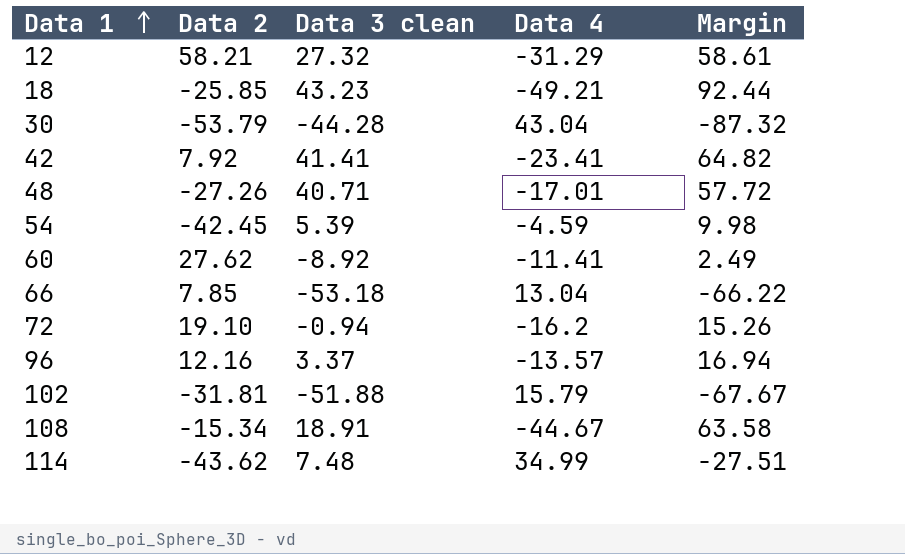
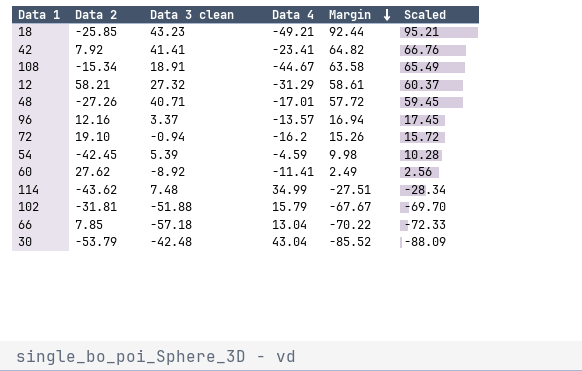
row order: Data 1 ascending -> Margin descending
column Scaled | formula: none -> [Margin] * 1.03
66 | Data 3 clean: -53.18 -> -57.18
66 | Margin: -66.22 -> -70.22
30 | Data 3 clean: -44.28 -> -42.48
30 | Margin: -87.32 -> -85.52

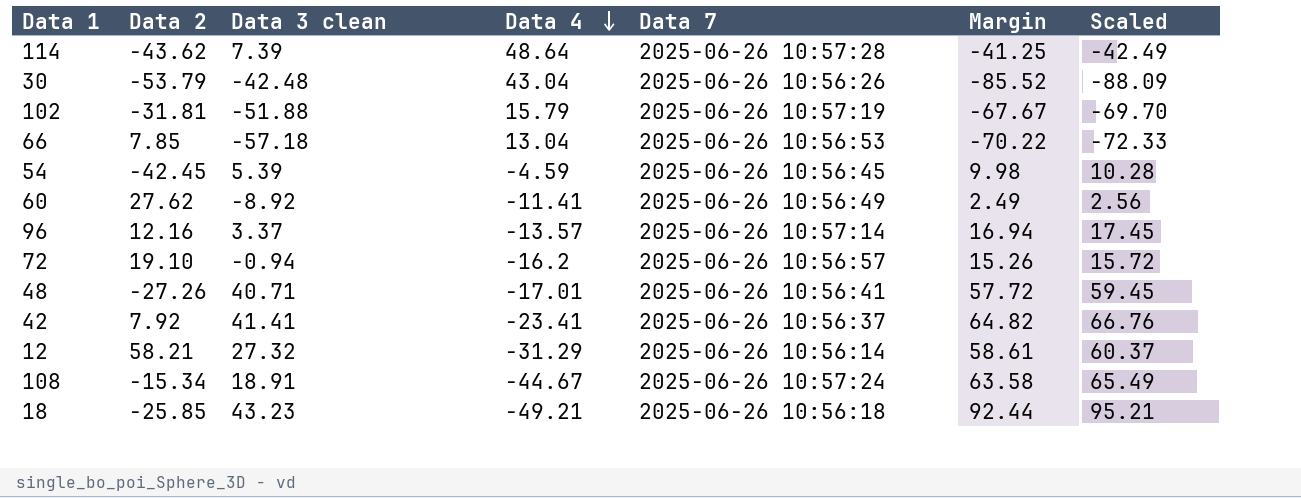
row order: Margin descending -> Data 4 descending
column Data 7 | position: none -> 5
114 | Data 3 clean: 7.48 -> 7.39
114 | Data 4: 34.99 -> 48.64
114 | Margin: -27.51 -> -41.25
114 | Scaled: -28.34 -> -42.49

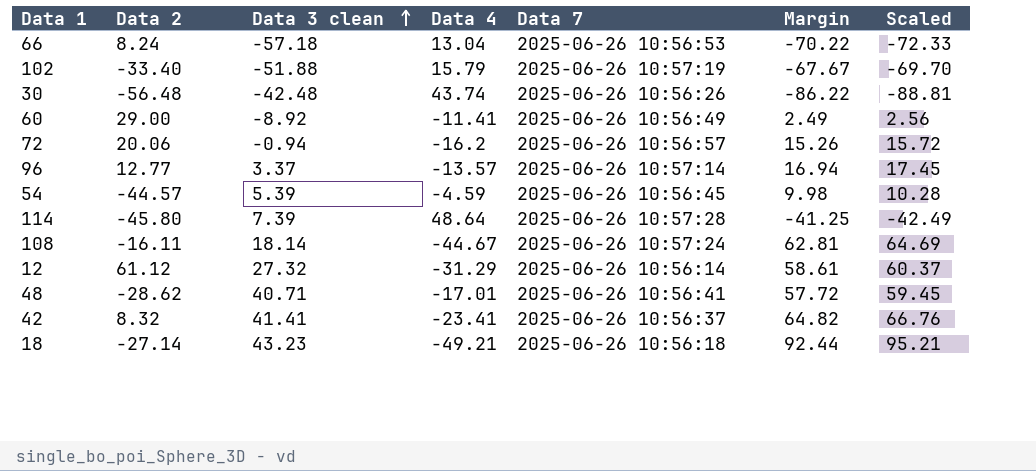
row order: Data 4 descending -> Data 3 clean ascending
66 | Data 2: 7.85 -> 8.24
102 | Data 2: -31.81 -> -33.40
30 | Data 2: -53.79 -> -56.48
30 | Data 4: 43.04 -> 43.74
30 | Margin: -85.52 -> -86.22
30 | Scaled: -88.09 -> -88.81
60 | Data 2: 27.62 -> 29.00
72 | Data 2: 19.10 -> 20.06
96 | Data 2: 12.16 -> 12.77
54 | Data 2: -42.45 -> -44.57
114 | Data 2: -43.62 -> -45.80
108 | Data 2: -15.34 -> -16.11
108 | Data 3 clean: 18.91 -> 18.14
108 | Margin: 63.58 -> 62.81
108 | Scaled: 65.49 -> 64.69
12 | Data 2: 58.21 -> 61.12
48 | Data 2: -27.26 -> -28.62
42 | Data 2: 7.92 -> 8.32
18 | Data 2: -25.85 -> -27.14

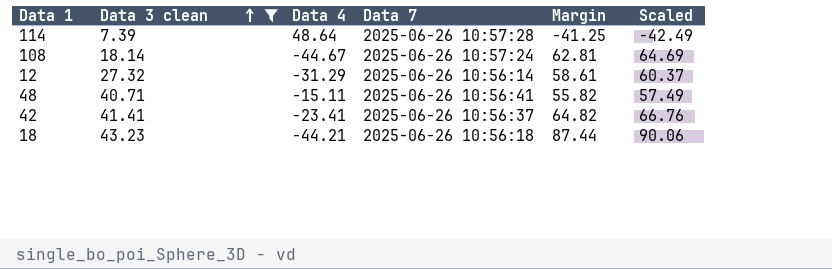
filter: none -> Data 3 clean >= 7.39
column Data 2 | position: 2 -> none
48 | Data 4: -17.01 -> -15.11
48 | Margin: 57.72 -> 55.82
48 | Scaled: 59.45 -> 57.49
18 | Data 4: -49.21 -> -44.21
18 | Margin: 92.44 -> 87.44
18 | Scaled: 95.21 -> 90.06

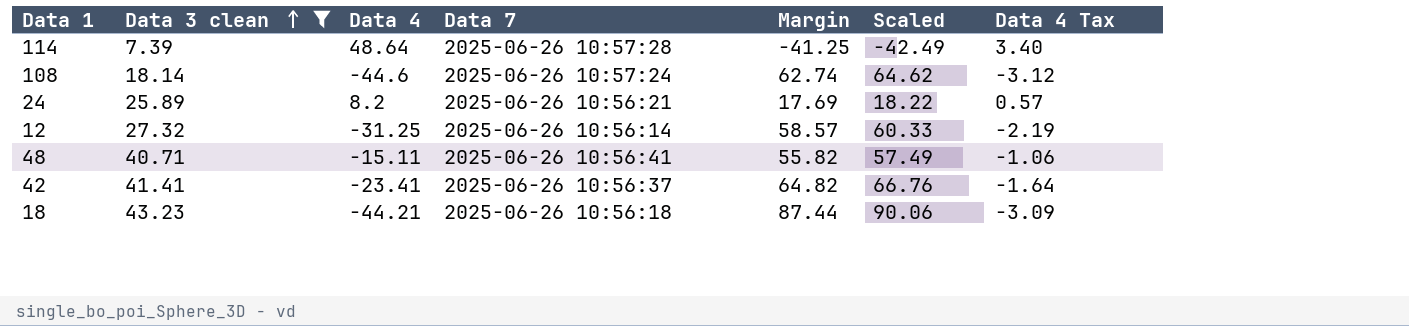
column Data 4 Tax | formula: none -> [Data 4] * 0.07
108 | Data 4: -44.67 -> -44.6
108 | Margin: 62.81 -> 62.74
108 | Scaled: 64.69 -> 64.62
row 24: none -> 25.89 | 8.2 | 2025-06-26 10:56:21 | 17.69 | 18.22 | 0.57
12 | Data 4: -31.29 -> -31.25
12 | Margin: 58.61 -> 58.57
12 | Scaled: 60.37 -> 60.33

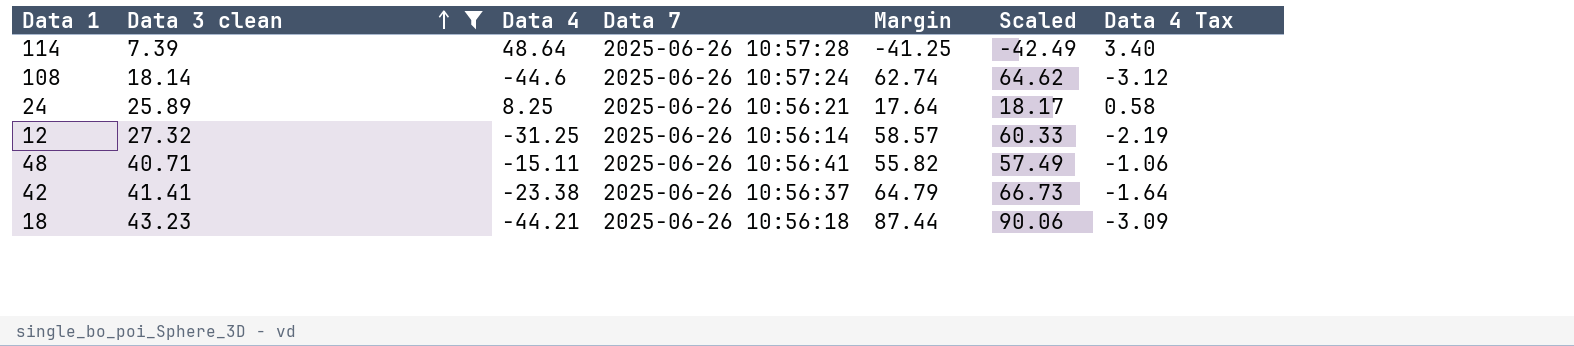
24 | Data 4: 8.2 -> 8.25
24 | Margin: 17.69 -> 17.64
24 | Scaled: 18.22 -> 18.17
24 | Data 4 Tax: 0.57 -> 0.58
42 | Data 4: -23.41 -> -23.38
42 | Margin: 64.82 -> 64.79
42 | Scaled: 66.76 -> 66.73

